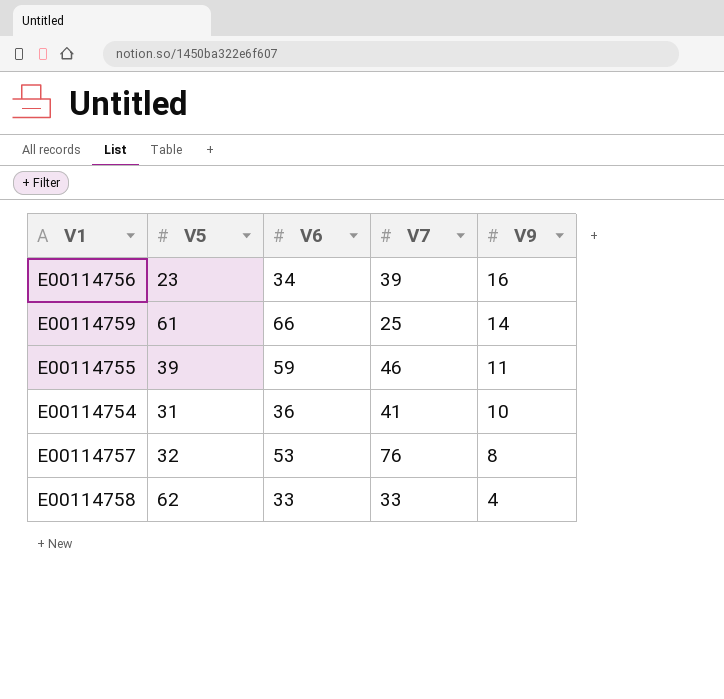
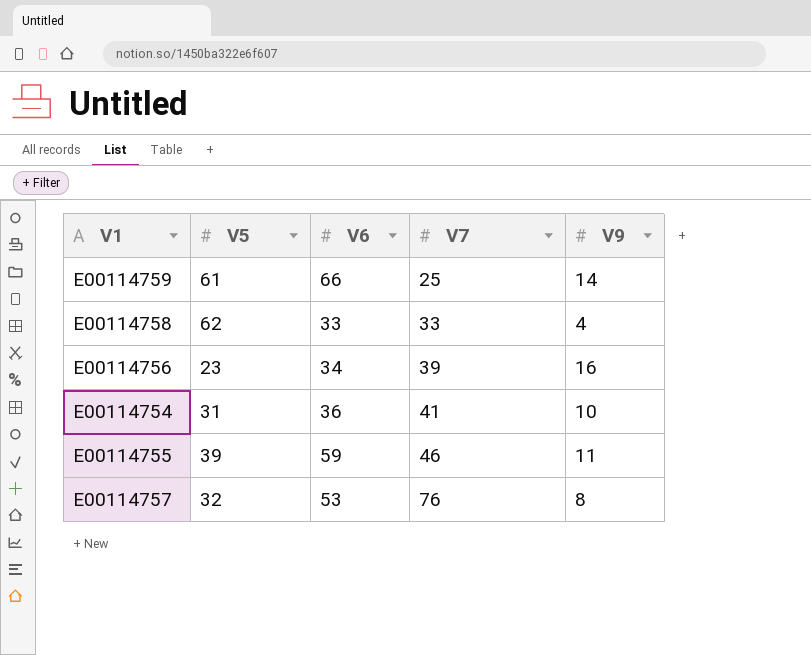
row order: V9 descending -> V7 ascending

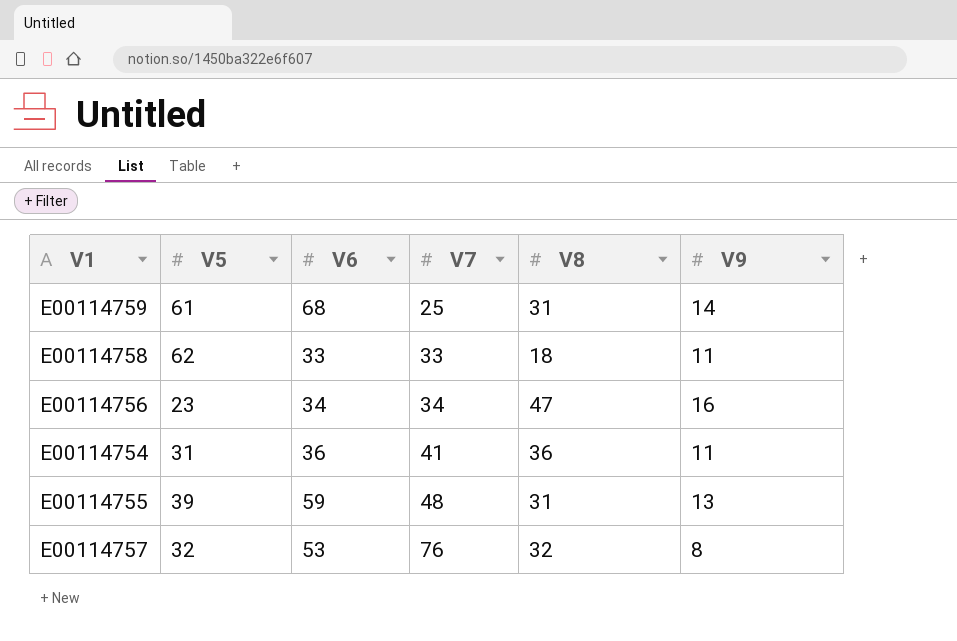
column V8 | position: none -> 5
E00114759 | V6: 66 -> 68
E00114758 | V9: 4 -> 11
E00114756 | V7: 39 -> 34
E00114754 | V9: 10 -> 11
E00114755 | V7: 46 -> 48
E00114755 | V9: 11 -> 13

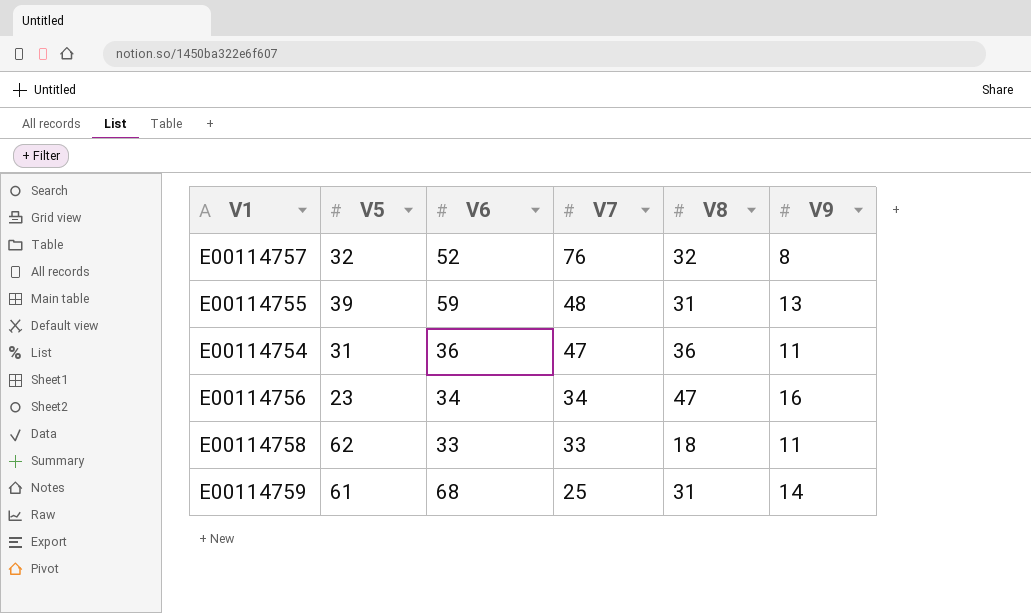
row order: V7 ascending -> V7 descending
E00114757 | V6: 53 -> 52
E00114754 | V7: 41 -> 47

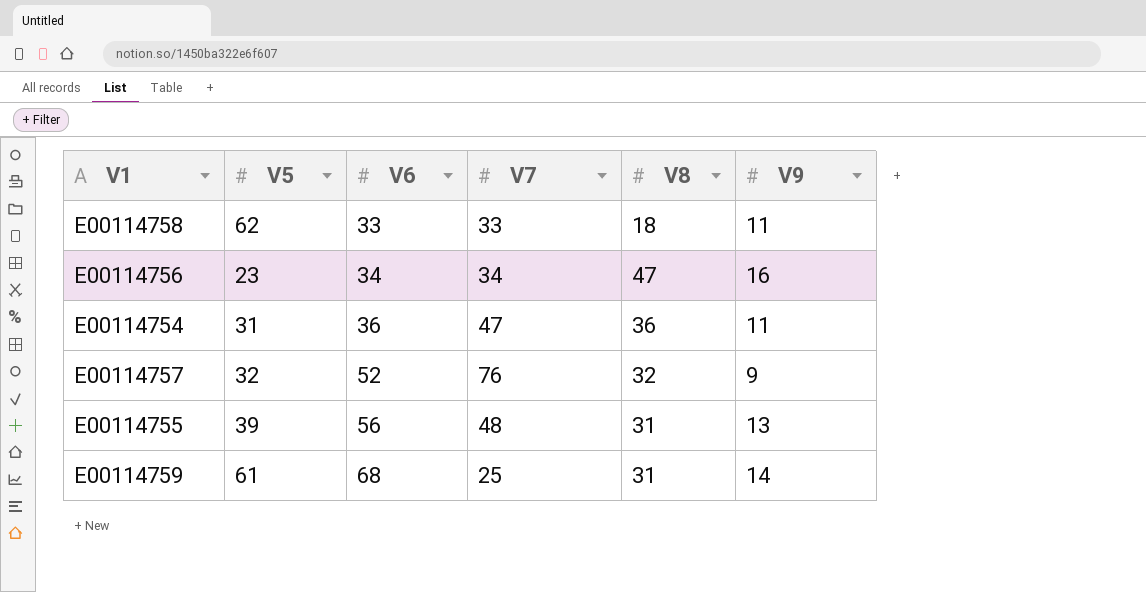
row order: V7 descending -> V6 ascending
E00114757 | V9: 8 -> 9
E00114755 | V6: 59 -> 56

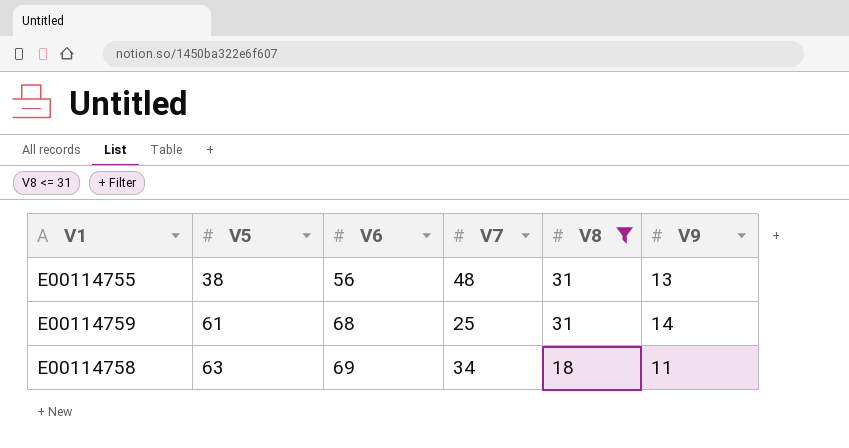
filter: none -> V8 <= 31
row order: V6 ascending -> V5 ascending
E00114755 | V5: 39 -> 38
E00114758 | V5: 62 -> 63
E00114758 | V6: 33 -> 69
E00114758 | V7: 33 -> 34

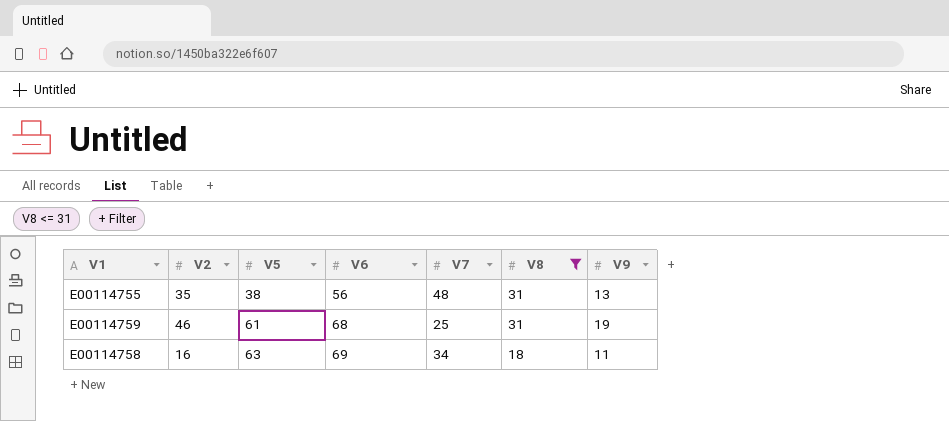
column V2 | position: none -> 2
E00114759 | V9: 14 -> 19

